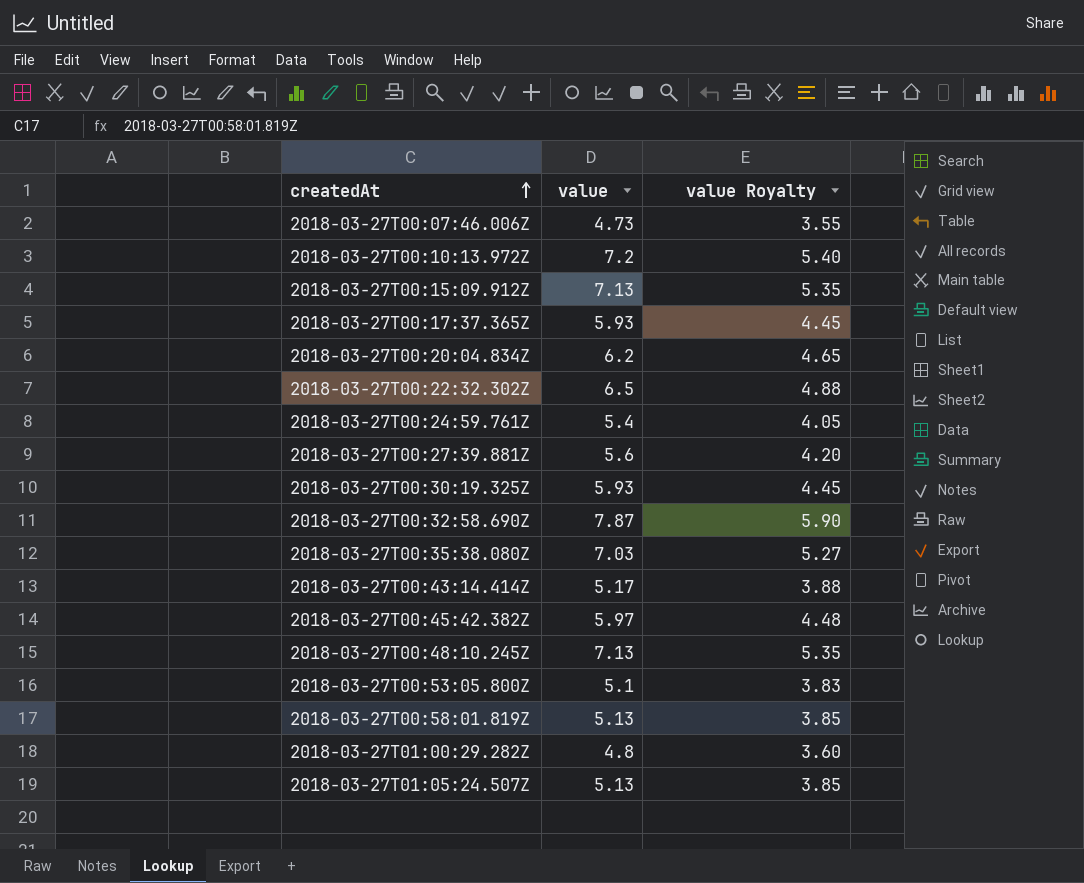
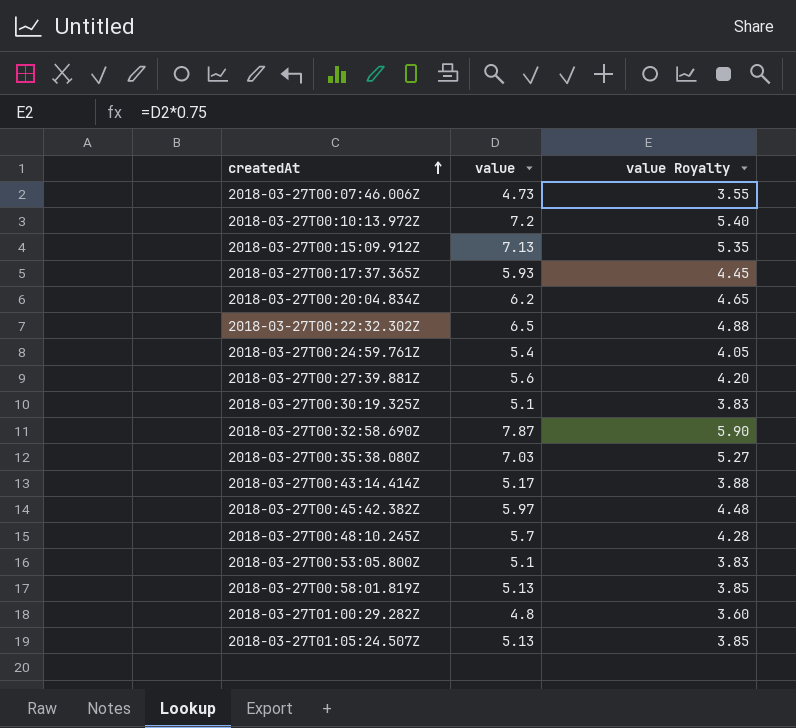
2018-03-27T00:30:19.325Z | value: 5.93 -> 5.1
2018-03-27T00:30:19.325Z | value Royalty: 4.45 -> 3.83
2018-03-27T00:48:10.245Z | value: 7.13 -> 5.7
2018-03-27T00:48:10.245Z | value Royalty: 5.35 -> 4.28

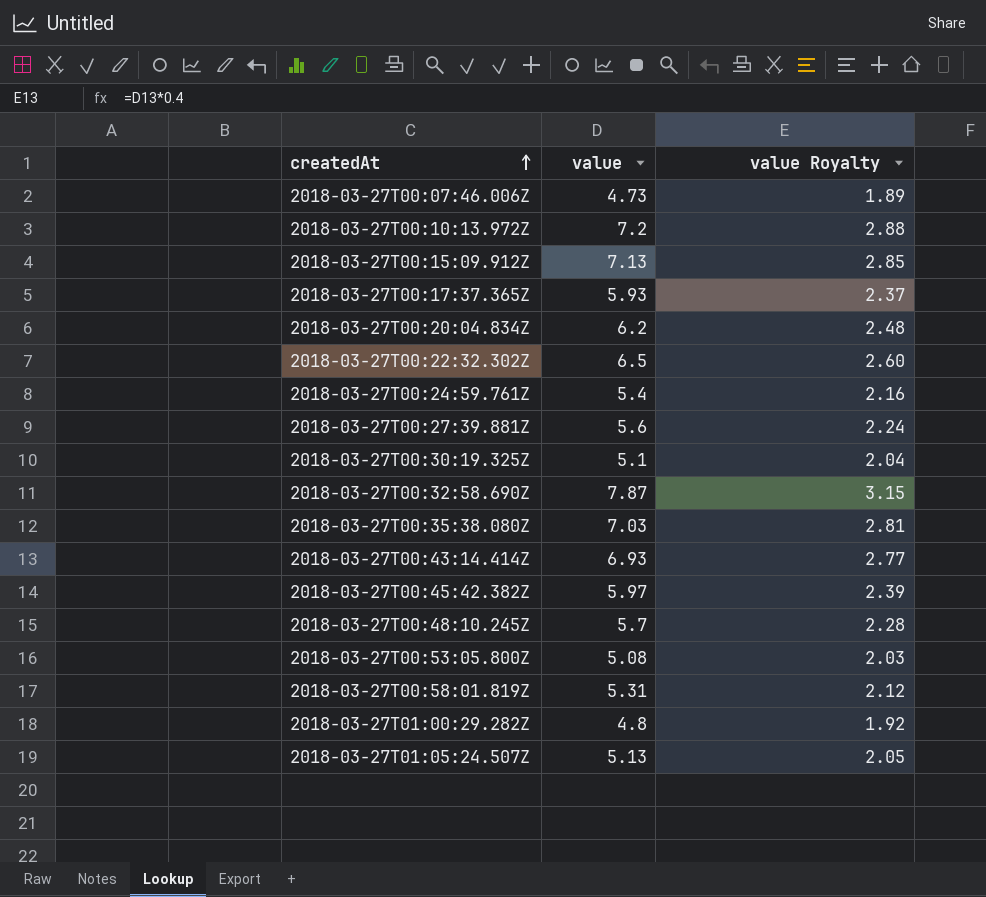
column value Royalty | formula: [value] * 0.75 -> [value] * 0.4
2018-03-27T00:43:14.414Z | value: 5.17 -> 6.93
2018-03-27T00:53:05.800Z | value: 5.1 -> 5.08
2018-03-27T00:58:01.819Z | value: 5.13 -> 5.31

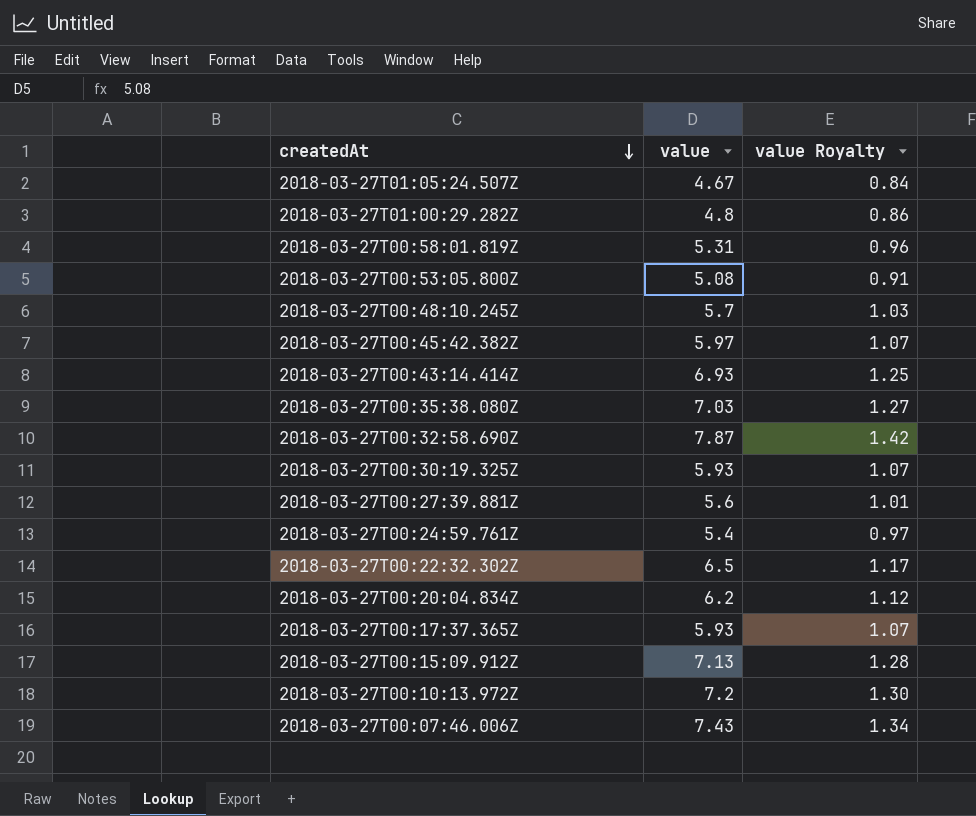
row order: createdAt ascending -> createdAt descending
column value Royalty | formula: [value] * 0.4 -> [value] * 0.18
2018-03-27T01:05:24.507Z | value: 5.13 -> 4.67
2018-03-27T00:30:19.325Z | value: 5.1 -> 5.93
2018-03-27T00:07:46.006Z | value: 4.73 -> 7.43

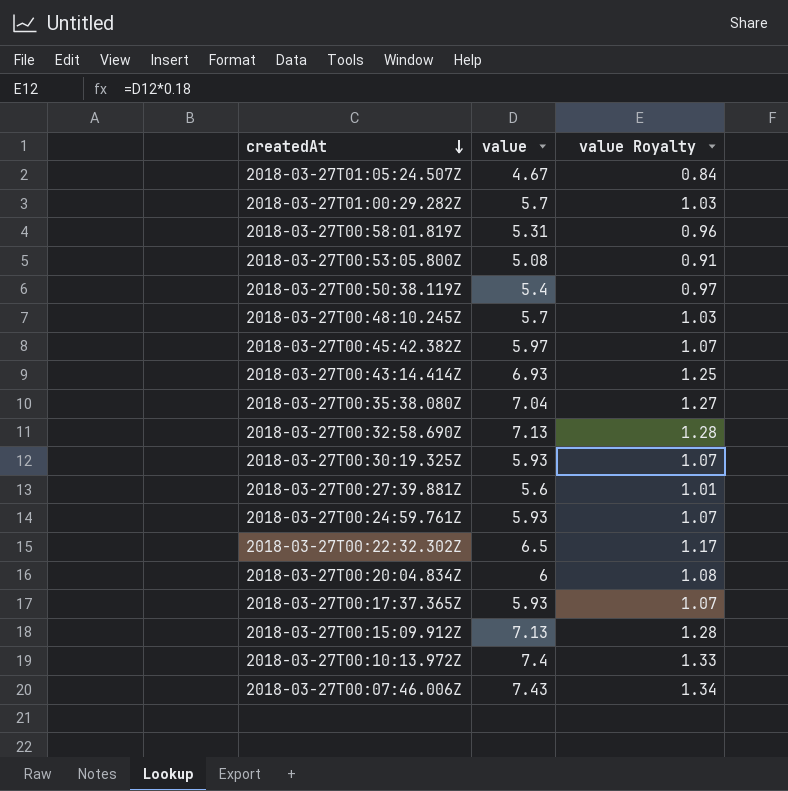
2018-03-27T01:00:29.282Z | value: 4.8 -> 5.7
2018-03-27T01:00:29.282Z | value Royalty: 0.86 -> 1.03
row 2018-03-27T00:50:38.119Z: none -> 5.4 | 0.97
2018-03-27T00:35:38.080Z | value: 7.03 -> 7.04
2018-03-27T00:32:58.690Z | value: 7.87 -> 7.13
2018-03-27T00:32:58.690Z | value Royalty: 1.42 -> 1.28
2018-03-27T00:24:59.761Z | value: 5.4 -> 5.93
2018-03-27T00:24:59.761Z | value Royalty: 0.97 -> 1.07
2018-03-27T00:20:04.834Z | value: 6.2 -> 6
2018-03-27T00:20:04.834Z | value Royalty: 1.12 -> 1.08
2018-03-27T00:10:13.972Z | value: 7.2 -> 7.4
2018-03-27T00:10:13.972Z | value Royalty: 1.30 -> 1.33

